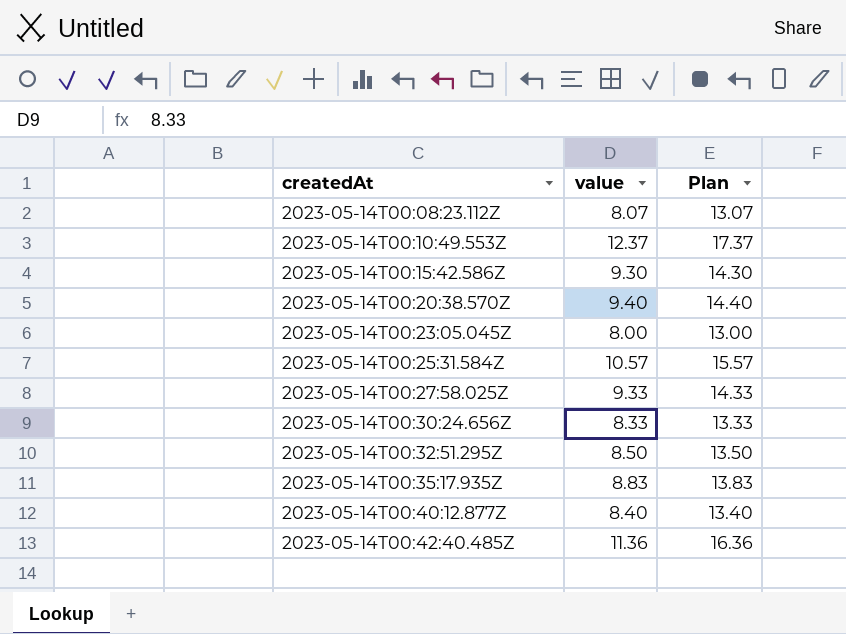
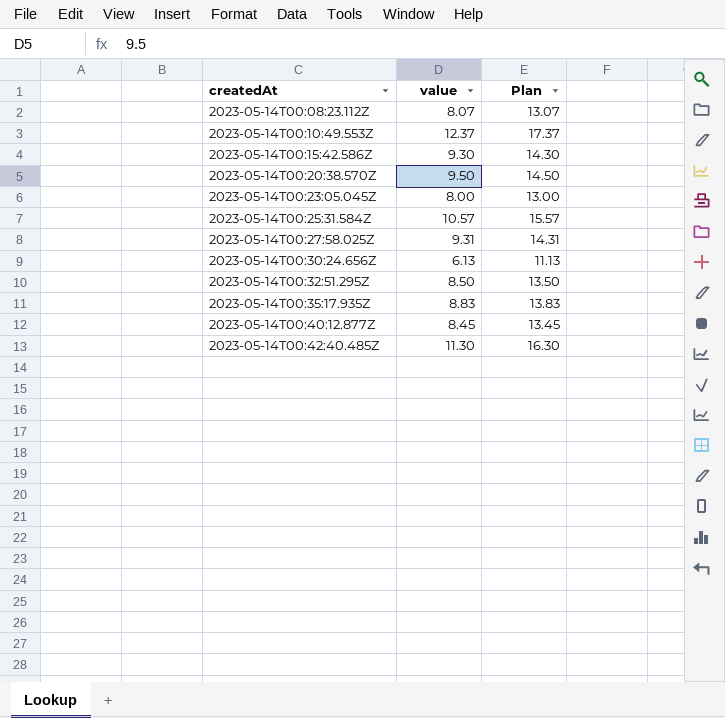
2023-05-14T00:20:38.570Z | value: 9.40 -> 9.50
2023-05-14T00:20:38.570Z | Plan: 14.40 -> 14.50
2023-05-14T00:27:58.025Z | value: 9.33 -> 9.31
2023-05-14T00:27:58.025Z | Plan: 14.33 -> 14.31
2023-05-14T00:30:24.656Z | value: 8.33 -> 6.13
2023-05-14T00:30:24.656Z | Plan: 13.33 -> 11.13
2023-05-14T00:40:12.877Z | value: 8.40 -> 8.45
2023-05-14T00:40:12.877Z | Plan: 13.40 -> 13.45
2023-05-14T00:42:40.485Z | value: 11.36 -> 11.30
2023-05-14T00:42:40.485Z | Plan: 16.36 -> 16.30

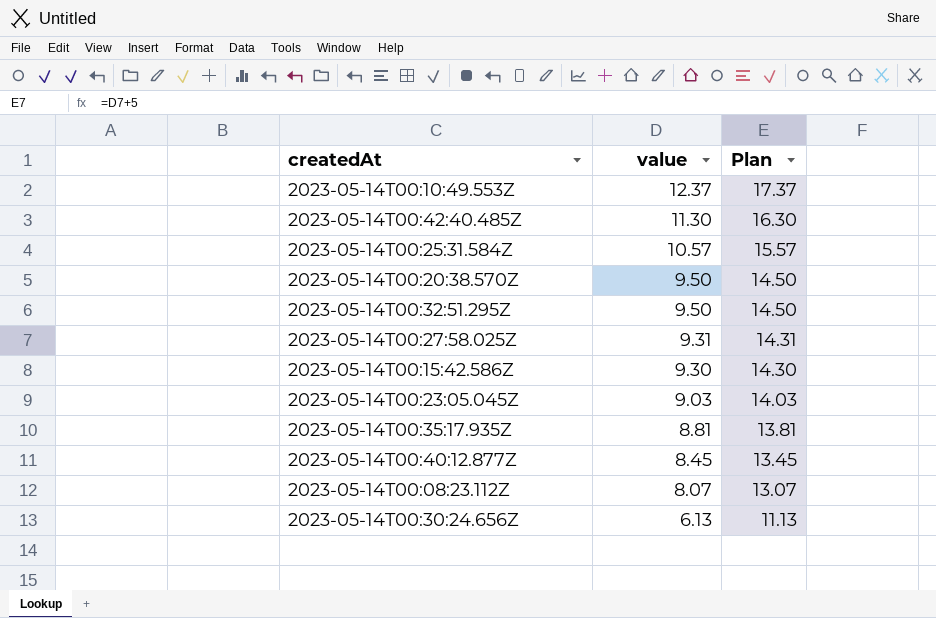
row order: createdAt ascending -> value descending
2023-05-14T00:32:51.295Z | value: 8.50 -> 9.50
2023-05-14T00:32:51.295Z | Plan: 13.50 -> 14.50
2023-05-14T00:23:05.045Z | value: 8.00 -> 9.03
2023-05-14T00:23:05.045Z | Plan: 13.00 -> 14.03
2023-05-14T00:35:17.935Z | value: 8.83 -> 8.81
2023-05-14T00:35:17.935Z | Plan: 13.83 -> 13.81

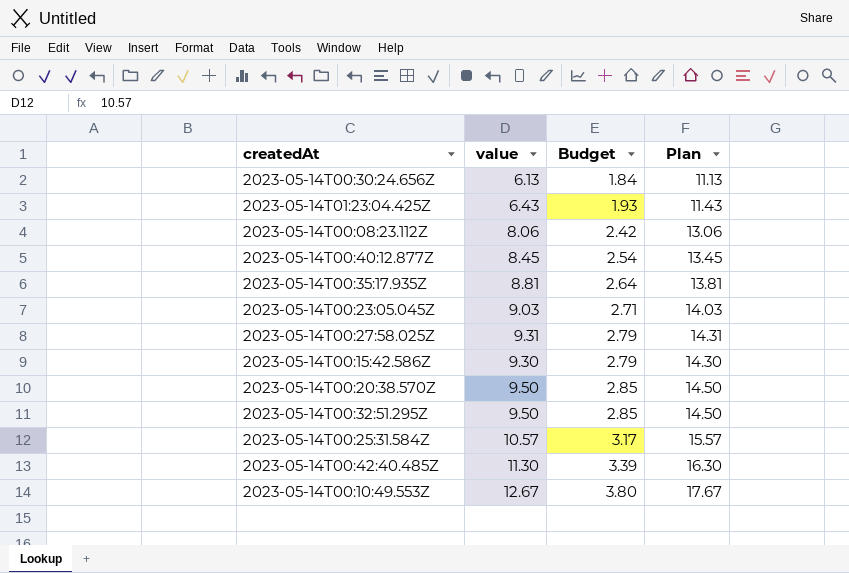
row order: value descending -> Budget ascending
column Budget | formula: none -> [value] * 0.3
row 2023-05-14T01:23:04.425Z: none -> 6.43 | 1.93 | 11.43
2023-05-14T00:08:23.112Z | value: 8.07 -> 8.06
2023-05-14T00:08:23.112Z | Plan: 13.07 -> 13.06
2023-05-14T00:10:49.553Z | value: 12.37 -> 12.67
2023-05-14T00:10:49.553Z | Plan: 17.37 -> 17.67

